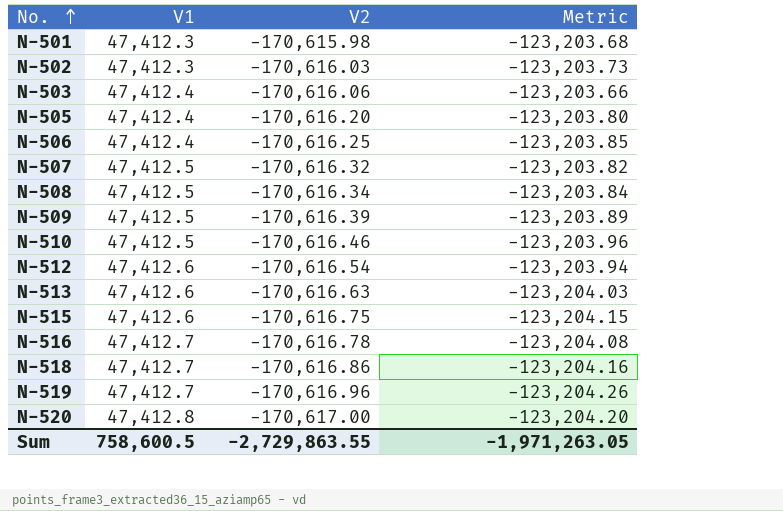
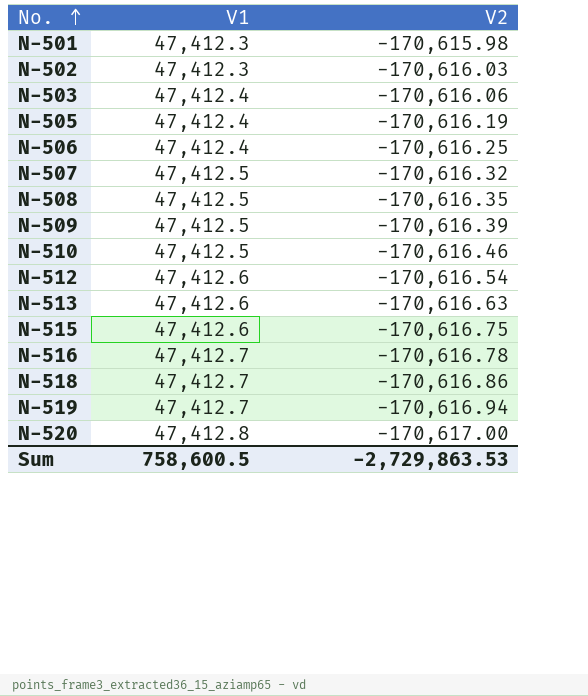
column Metric | formula: [V1] + [V2] -> none
N-505 | V2: -170,616.20 -> -170,616.19
N-508 | V2: -170,616.34 -> -170,616.35
N-519 | V2: -170,616.96 -> -170,616.94
Sum | V2: -2,729,863.55 -> -2,729,863.53

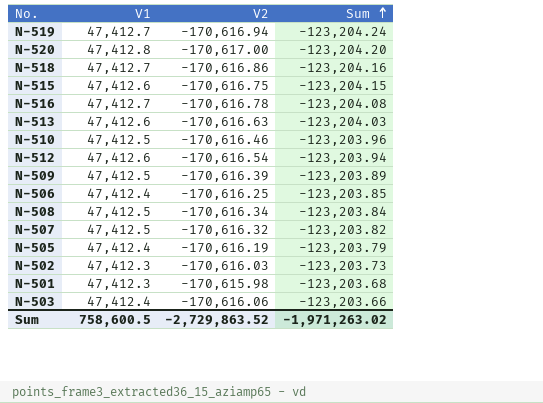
row order: No. ascending -> Sum ascending
column Sum | formula: none -> [V1] + [V2]
N-508 | V2: -170,616.35 -> -170,616.34
Sum | V2: -2,729,863.53 -> -2,729,863.52

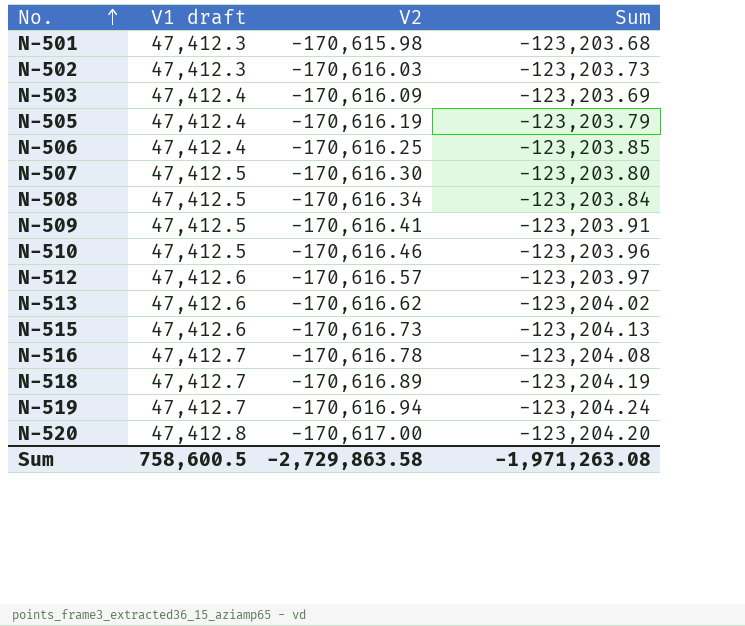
row order: Sum ascending -> No. ascending
column name: V1 -> V1 draft
N-503 | V2: -170,616.06 -> -170,616.09
N-503 | Sum: -123,203.66 -> -123,203.69
N-507 | V2: -170,616.32 -> -170,616.30
N-507 | Sum: -123,203.82 -> -123,203.80
N-509 | V2: -170,616.39 -> -170,616.41
N-509 | Sum: -123,203.89 -> -123,203.91
N-512 | V2: -170,616.54 -> -170,616.57
N-512 | Sum: -123,203.94 -> -123,203.97
N-513 | V2: -170,616.63 -> -170,616.62
N-513 | Sum: -123,204.03 -> -123,204.02
N-515 | V2: -170,616.75 -> -170,616.73
N-515 | Sum: -123,204.15 -> -123,204.13
N-518 | V2: -170,616.86 -> -170,616.89
N-518 | Sum: -123,204.16 -> -123,204.19
Sum | V2: -2,729,863.52 -> -2,729,863.58
Sum | Sum: -1,971,263.02 -> -1,971,263.08

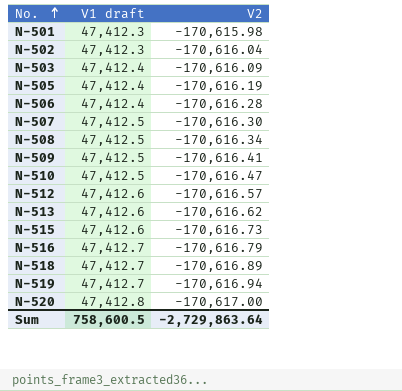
column Sum | formula: [V1 draft] + [V2] -> none
N-502 | V2: -170,616.03 -> -170,616.04
N-506 | V2: -170,616.25 -> -170,616.28
N-510 | V2: -170,616.46 -> -170,616.47
N-516 | V2: -170,616.78 -> -170,616.79
Sum | V2: -2,729,863.58 -> -2,729,863.64

